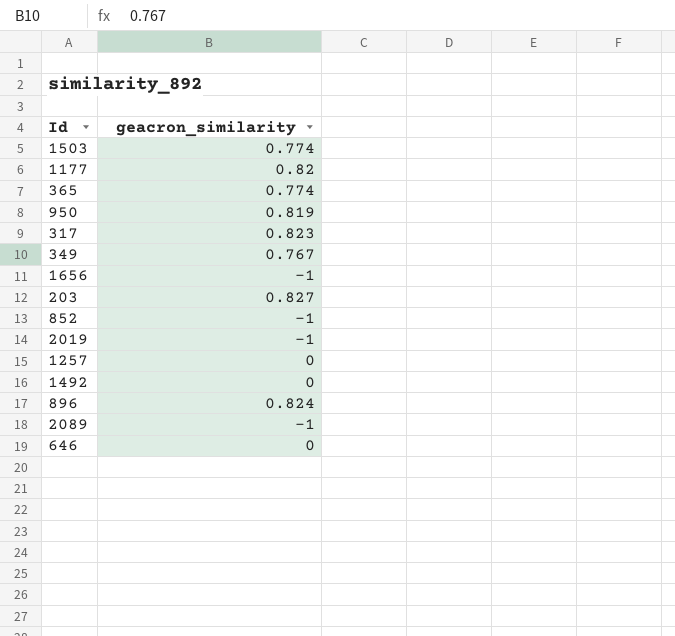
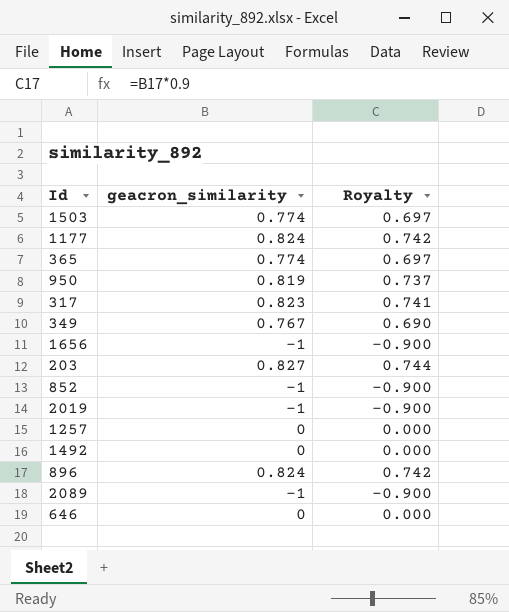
column Royalty | formula: none -> [geacron_similarity] * 0.9
1177 | geacron_similarity: 0.82 -> 0.824

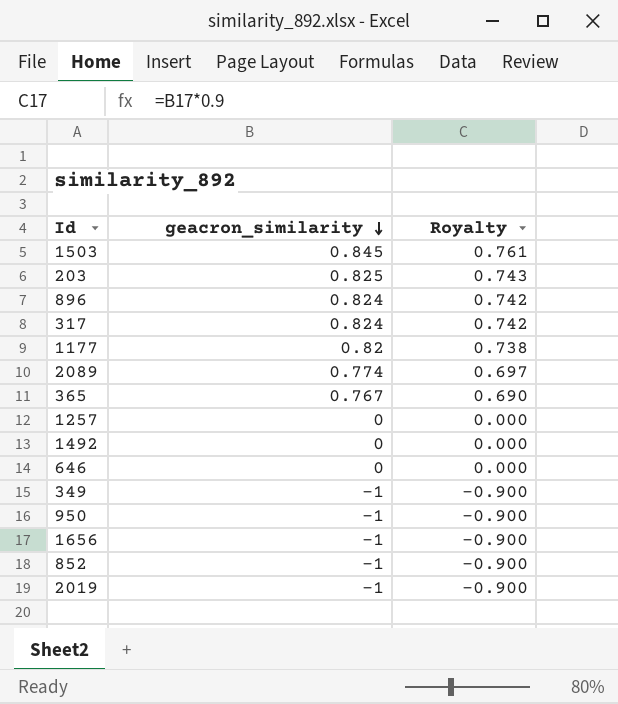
row order: none -> geacron_similarity descending
1503 | geacron_similarity: 0.774 -> 0.845
1503 | Royalty: 0.697 -> 0.761
203 | geacron_similarity: 0.827 -> 0.825
203 | Royalty: 0.744 -> 0.743
317 | geacron_similarity: 0.823 -> 0.824
317 | Royalty: 0.741 -> 0.742
1177 | geacron_similarity: 0.824 -> 0.82
1177 | Royalty: 0.742 -> 0.738
2089 | geacron_similarity: -1 -> 0.774
2089 | Royalty: -0.900 -> 0.697
365 | geacron_similarity: 0.774 -> 0.767
365 | Royalty: 0.697 -> 0.690
349 | geacron_similarity: 0.767 -> -1
349 | Royalty: 0.690 -> -0.900
950 | geacron_similarity: 0.819 -> -1
950 | Royalty: 0.737 -> -0.900

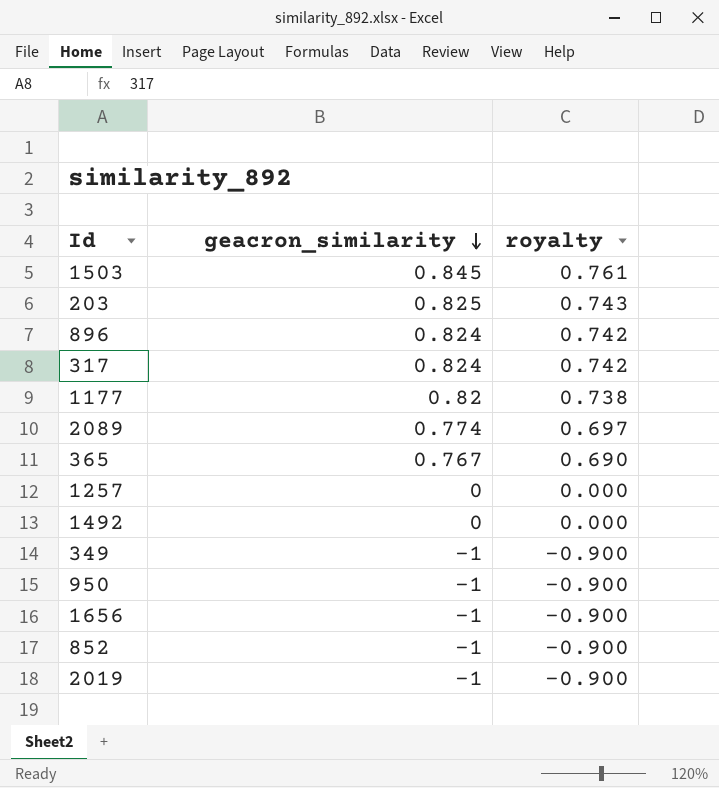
column name: Royalty -> royalty
row 646: 0 | 0.000 -> none

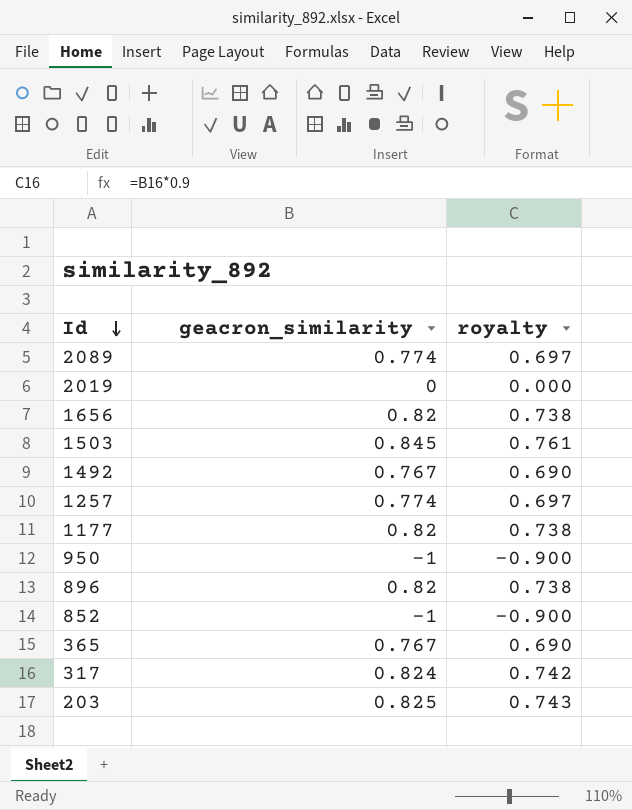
row order: geacron_similarity descending -> Id descending
row 349: -1 | -0.900 -> none
2019 | geacron_similarity: -1 -> 0
2019 | royalty: -0.900 -> 0.000
1656 | geacron_similarity: -1 -> 0.82
1656 | royalty: -0.900 -> 0.738
1492 | geacron_similarity: 0 -> 0.767
1492 | royalty: 0.000 -> 0.690
1257 | geacron_similarity: 0 -> 0.774
1257 | royalty: 0.000 -> 0.697
896 | geacron_similarity: 0.824 -> 0.82
896 | royalty: 0.742 -> 0.738

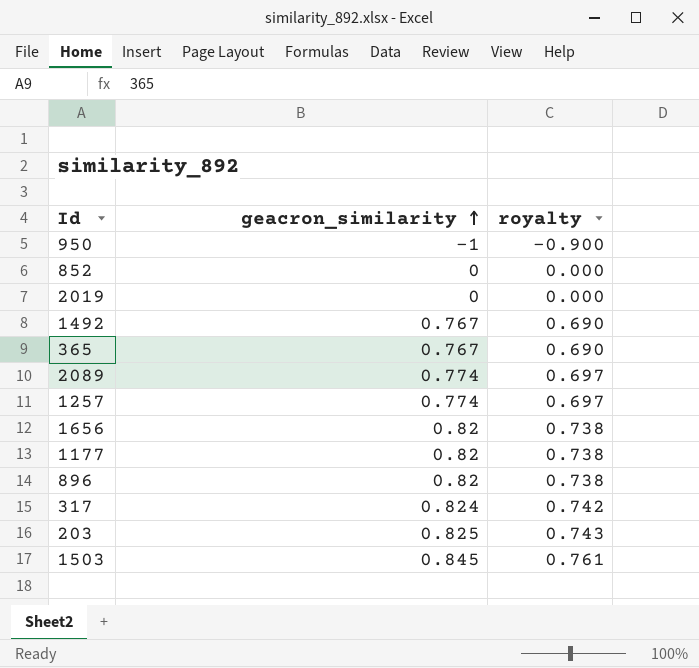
row order: Id descending -> geacron_similarity ascending
852 | geacron_similarity: -1 -> 0
852 | royalty: -0.900 -> 0.000

